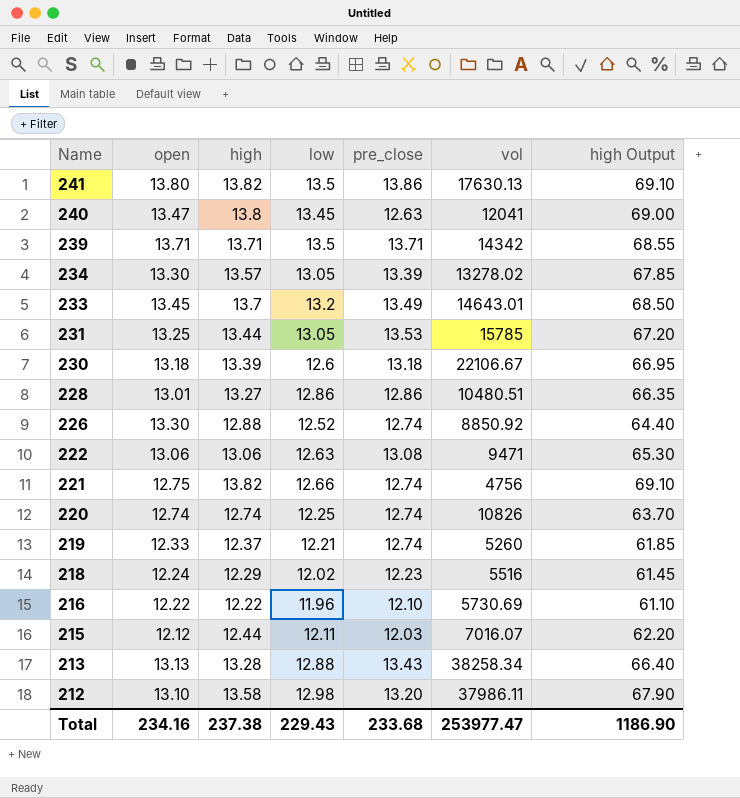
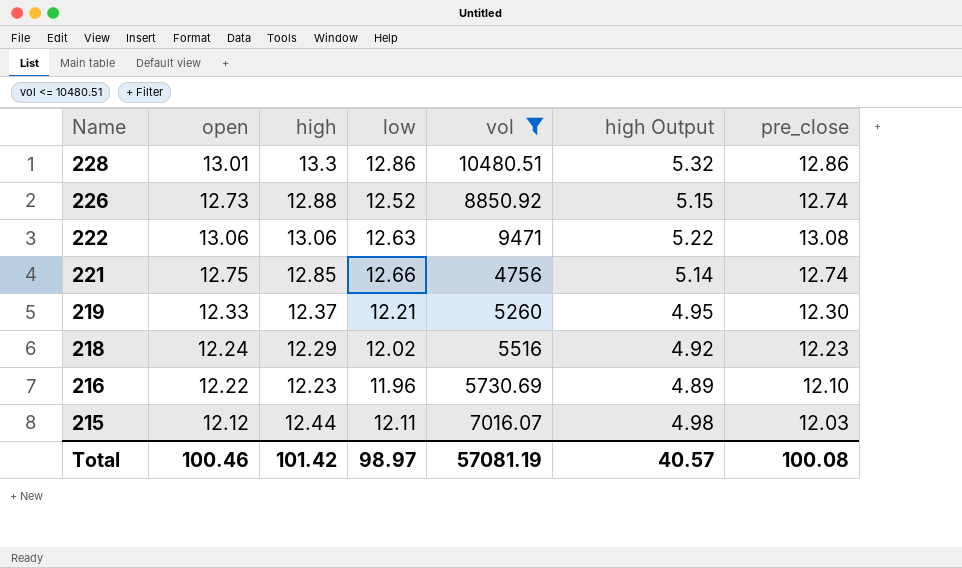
filter: none -> vol <= 10480.51
column high Output | formula: [high] * 5 -> [high] * 0.4
column pre_close | position: 5 -> 7
228 | high: 13.27 -> 13.3
226 | open: 13.30 -> 12.73
221 | high: 13.82 -> 12.85
219 | pre_close: 12.74 -> 12.30
216 | high: 12.22 -> 12.23
Total | open: 234.16 -> 100.46
Total | high: 237.38 -> 101.42
Total | low: 229.43 -> 98.97
Total | vol: 253977.47 -> 57081.19
Total | high Output: 1186.90 -> 40.57
Total | pre_close: 233.68 -> 100.08

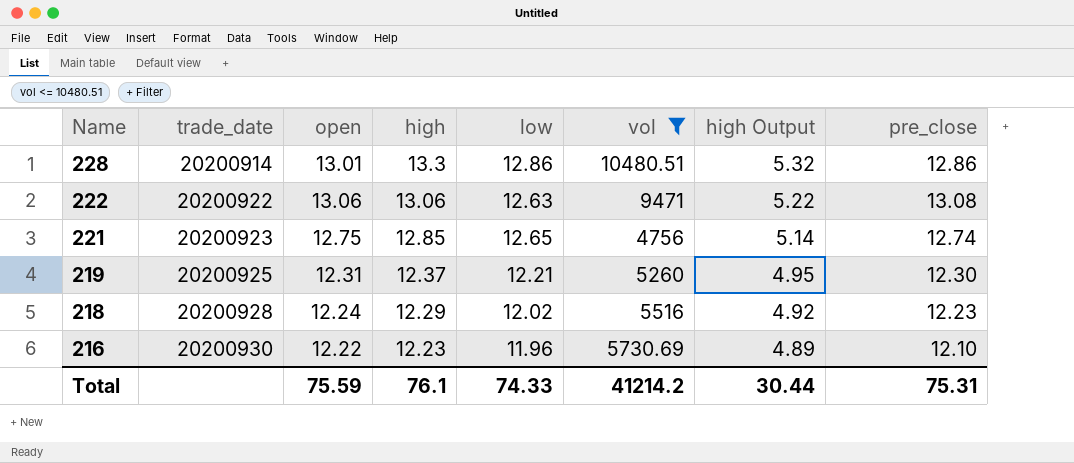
column trade_date | position: none -> 2
row 226: 12.73 | 12.88 | 12.52 | 8850.92 | 5.15 | 12.74 -> none
row 215: 12.12 | 12.44 | 12.11 | 7016.07 | 4.98 | 12.03 -> none
221 | low: 12.66 -> 12.65
219 | open: 12.33 -> 12.31
Total | open: 100.46 -> 75.59
Total | high: 101.42 -> 76.1
Total | low: 98.97 -> 74.33
Total | vol: 57081.19 -> 41214.2
Total | high Output: 40.57 -> 30.44
Total | pre_close: 100.08 -> 75.31

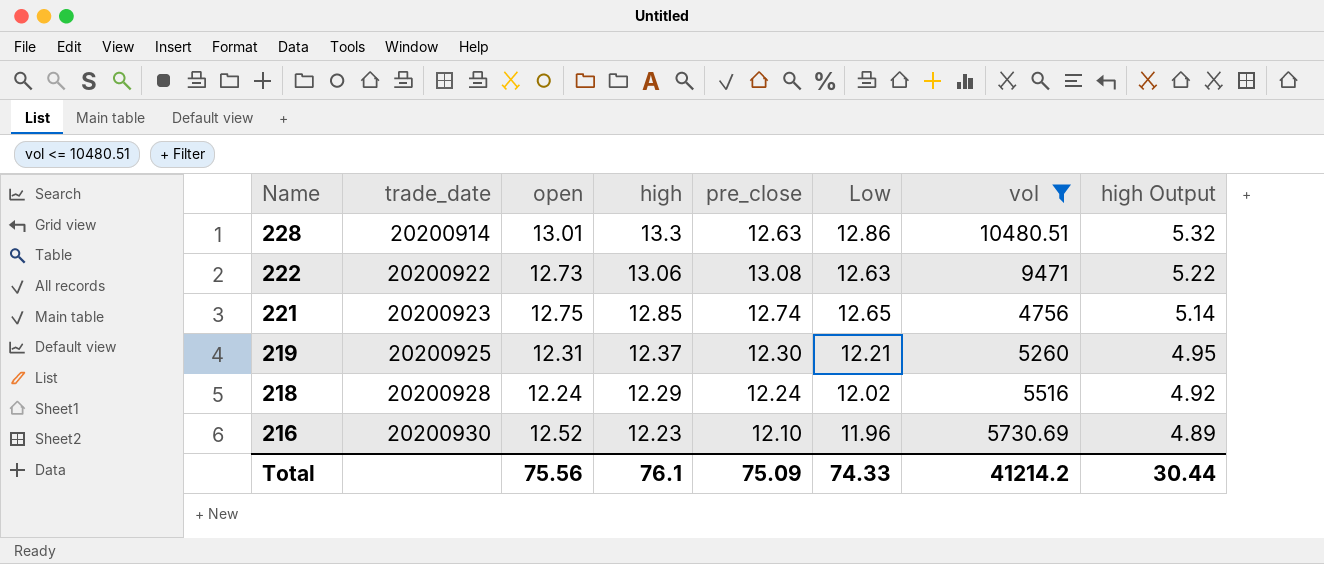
column pre_close | position: 8 -> 5
column name: low -> Low
228 | pre_close: 12.86 -> 12.63
222 | open: 13.06 -> 12.73
218 | pre_close: 12.23 -> 12.24
216 | open: 12.22 -> 12.52
Total | open: 75.59 -> 75.56
Total | pre_close: 75.31 -> 75.09

